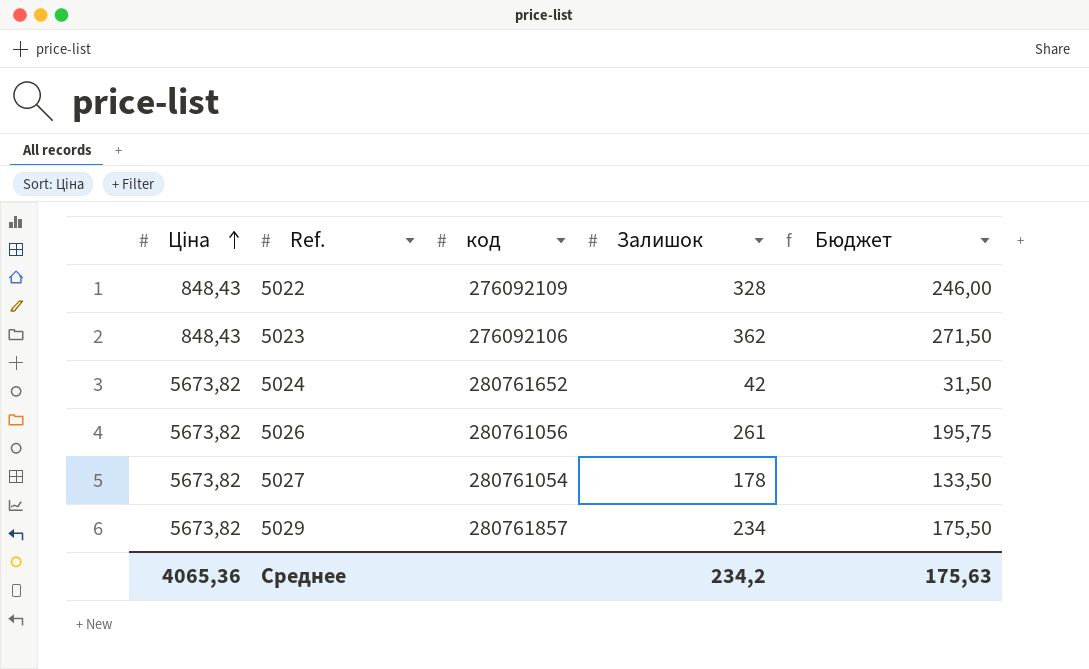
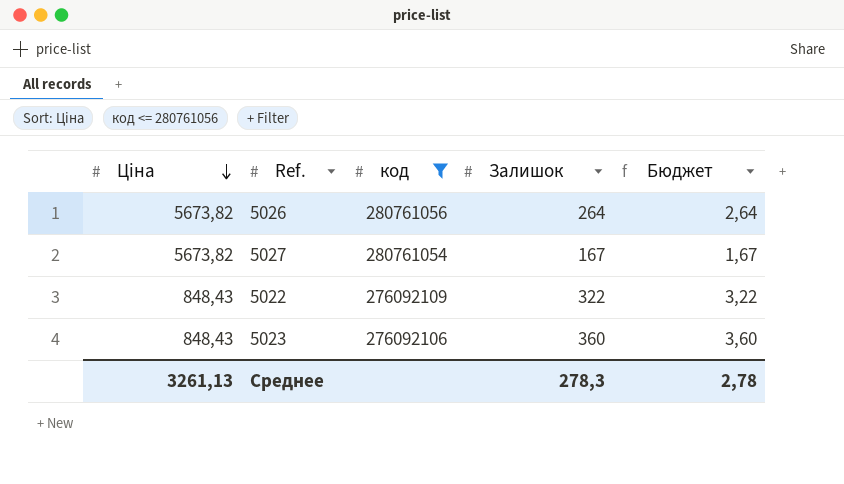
filter: none -> код <= 280761056
row order: Ціна ascending -> Ціна descending
column Бюджет | formula: [Залишок] * 0,75 -> [Залишок] * 0,01
5026 | Залишок: 261 -> 264
5027 | Залишок: 178 -> 167
5022 | Залишок: 328 -> 322
5023 | Залишок: 362 -> 360
Среднее | Ціна: 4065,36 -> 3261,13
Среднее | Залишок: 234,2 -> 278,3
Среднее | Бюджет: 175,63 -> 2,78

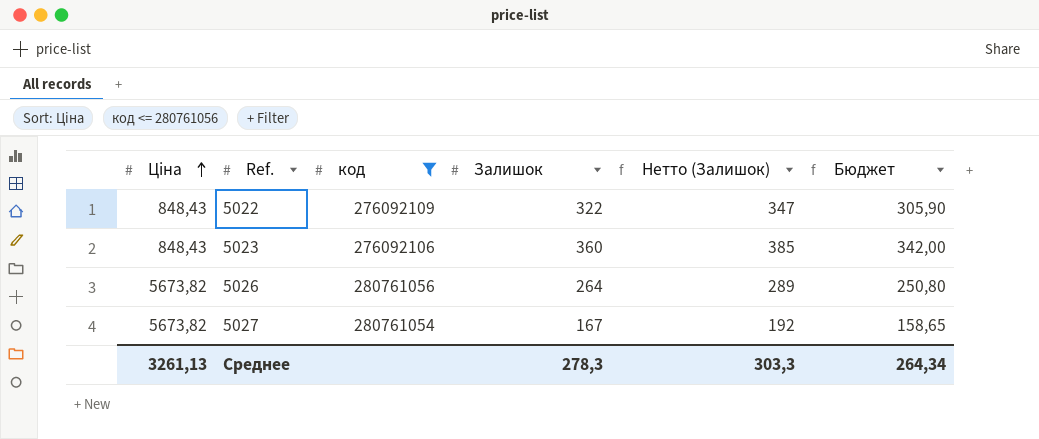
row order: Ціна descending -> Ціна ascending
column Нетто (Залишок) | formula: none -> [Залишок] + 25
column Бюджет | formula: [Залишок] * 0,01 -> [Залишок] * 0,95
Среднее | Бюджет: 2,78 -> 264,34

